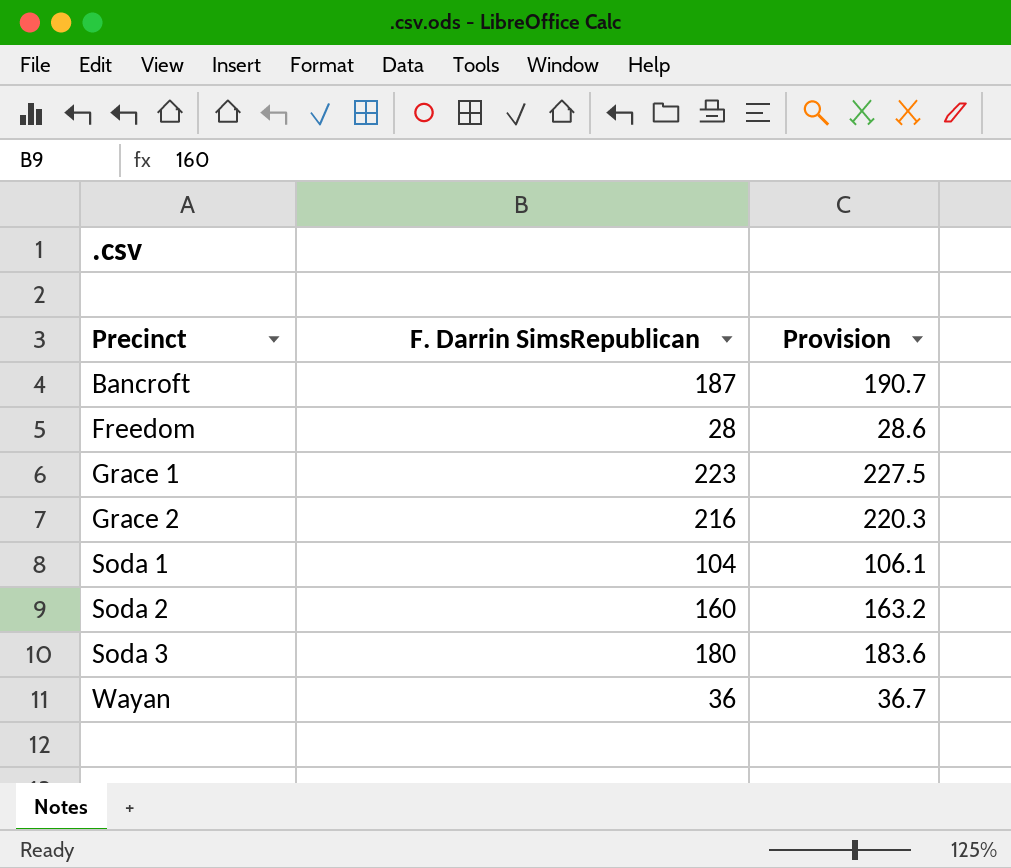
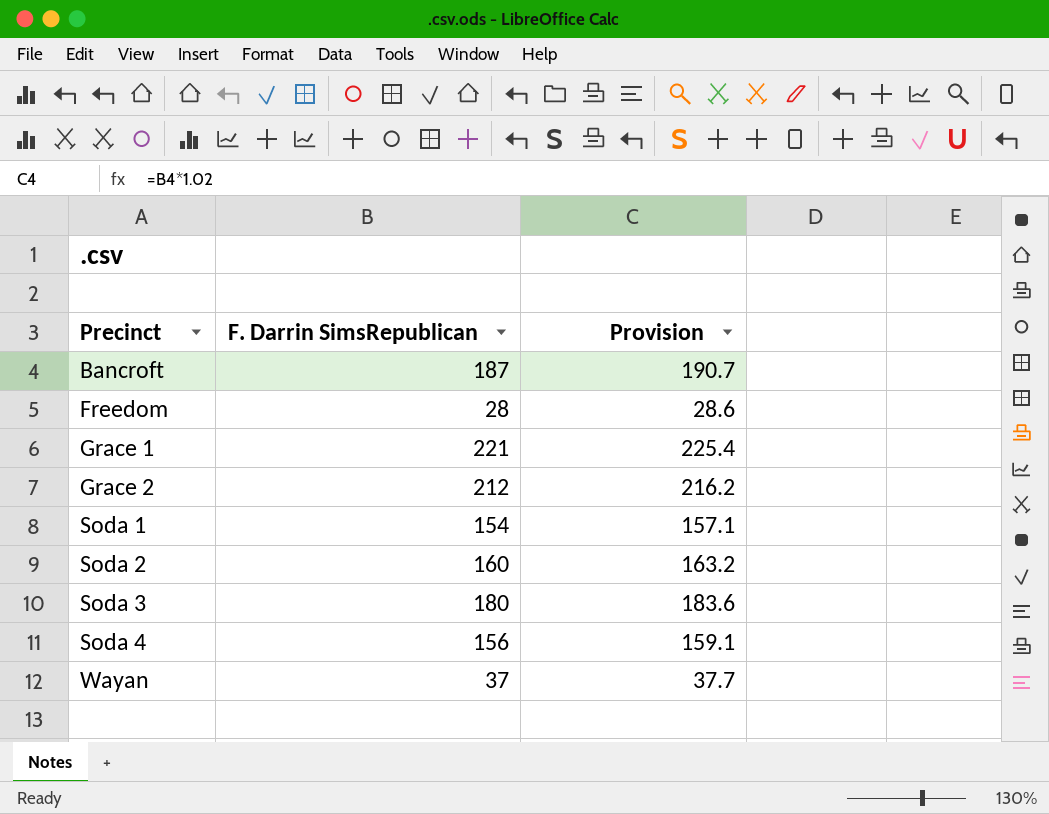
Grace 1 | F. Darrin SimsRepublican: 223 -> 221
Grace 1 | Provision: 227.5 -> 225.4
Grace 2 | F. Darrin SimsRepublican: 216 -> 212
Grace 2 | Provision: 220.3 -> 216.2
Soda 1 | F. Darrin SimsRepublican: 104 -> 154
Soda 1 | Provision: 106.1 -> 157.1
row Soda 4: none -> 156 | 159.1
Wayan | F. Darrin SimsRepublican: 36 -> 37
Wayan | Provision: 36.7 -> 37.7

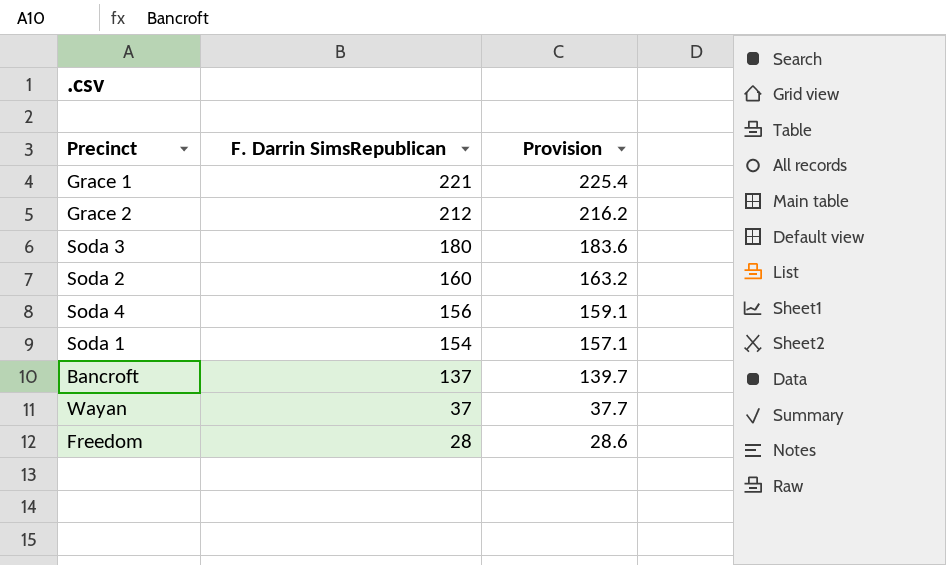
row order: Precinct ascending -> F. Darrin SimsRepublican descending
Bancroft | F. Darrin SimsRepublican: 187 -> 137
Bancroft | Provision: 190.7 -> 139.7

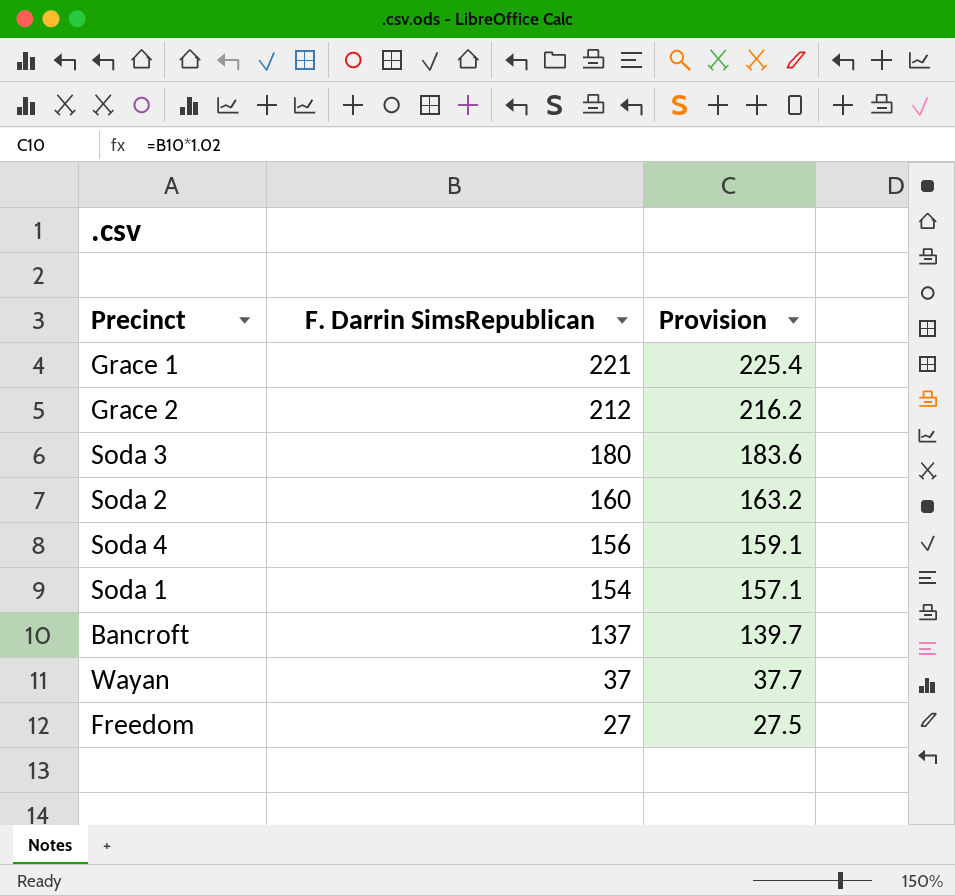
Freedom | F. Darrin SimsRepublican: 28 -> 27
Freedom | Provision: 28.6 -> 27.5

